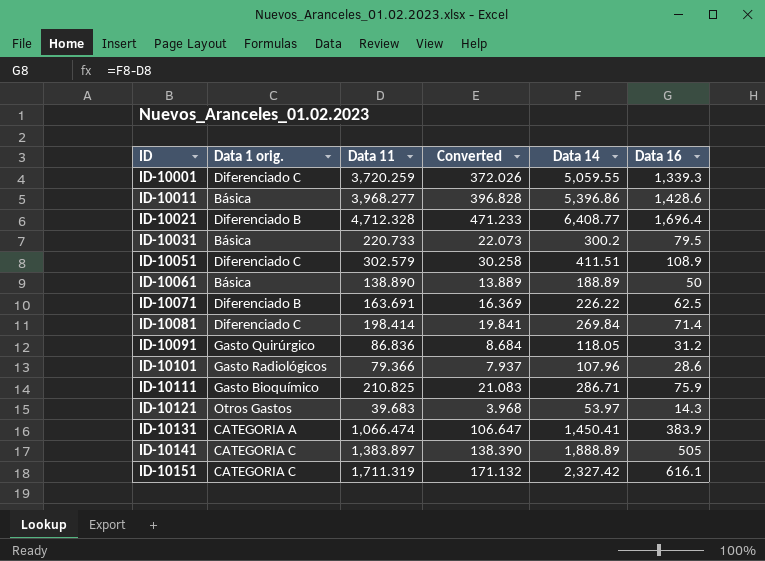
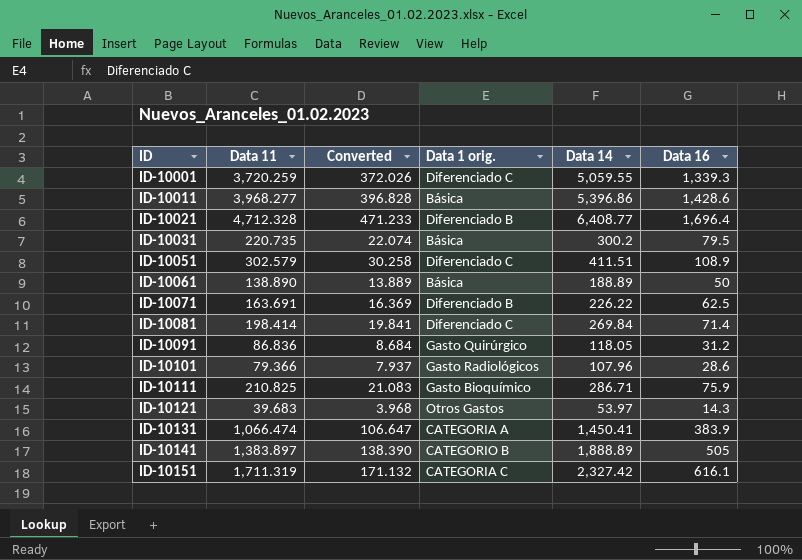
column Data 1 orig. | position: 2 -> 4
ID-10031 | Data 11: 220.733 -> 220.735
ID-10031 | Converted: 22.073 -> 22.074
ID-10141 | Data 1 orig.: CATEGORIA C -> CATEGORIO B

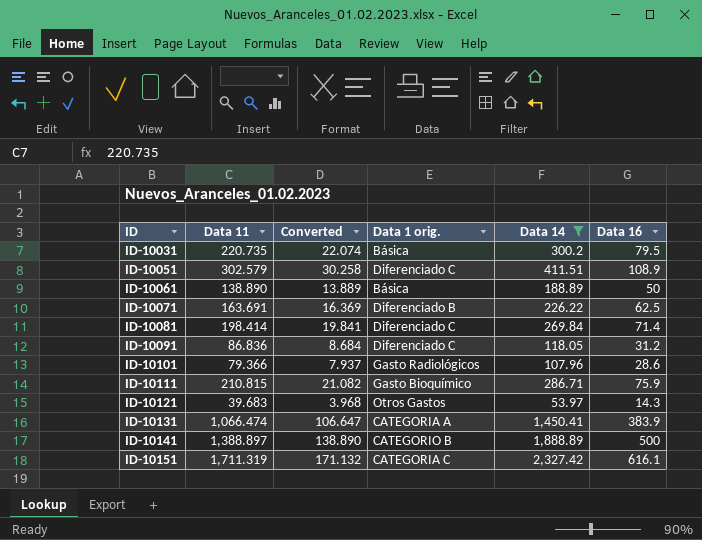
filter: none -> Data 14 <= 2,327.42
ID-10091 | Data 1 orig.: Gasto Quirúrgico -> Diferenciado C
ID-10111 | Data 11: 210.825 -> 210.815
ID-10111 | Converted: 21.083 -> 21.082
ID-10141 | Data 11: 1,383.897 -> 1,388.897
ID-10141 | Converted: 138.390 -> 138.890
ID-10141 | Data 16: 505 -> 500

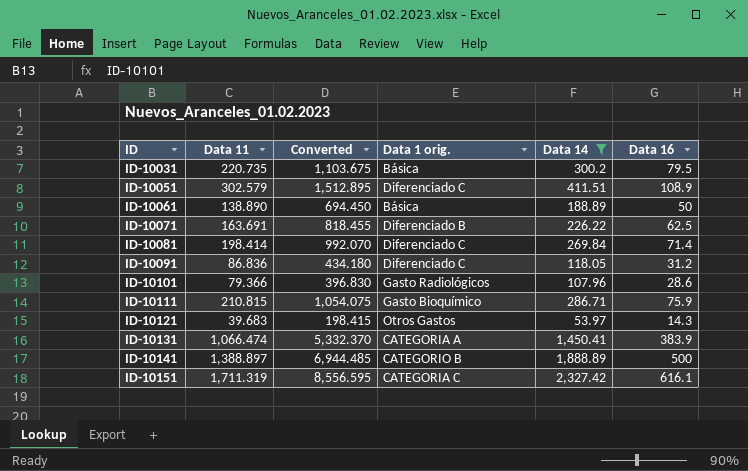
column Converted | formula: [Data 11] * 0.1 -> [Data 11] * 5

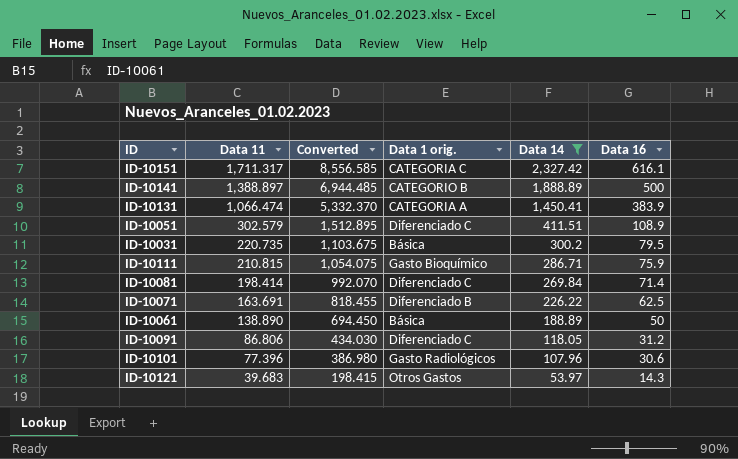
row order: ID ascending -> Data 11 descending
ID-10151 | Data 11: 1,711.319 -> 1,711.317
ID-10151 | Converted: 8,556.595 -> 8,556.585
ID-10091 | Data 11: 86.836 -> 86.806
ID-10091 | Converted: 434.180 -> 434.030
ID-10101 | Data 11: 79.366 -> 77.396
ID-10101 | Converted: 396.830 -> 386.980
ID-10101 | Data 16: 28.6 -> 30.6

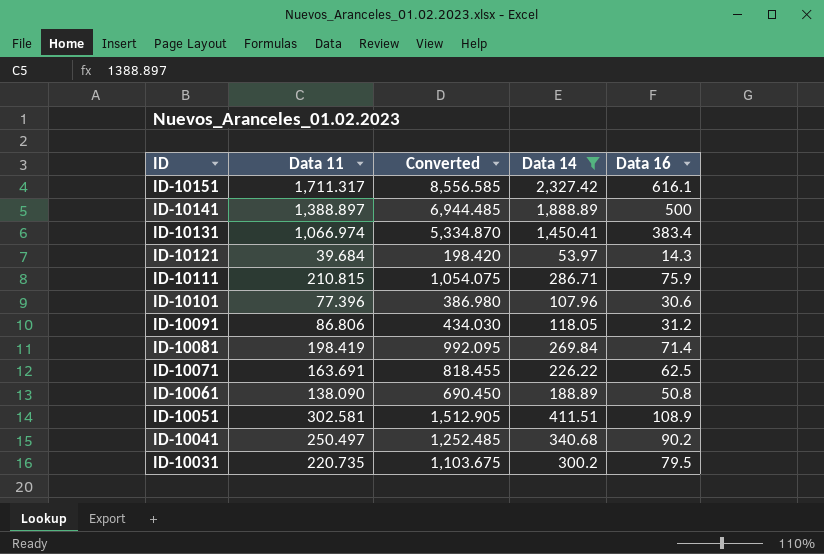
row order: Data 11 descending -> ID descending
column Data 1 orig. | position: 4 -> none
ID-10131 | Data 11: 1,066.474 -> 1,066.974
ID-10131 | Converted: 5,332.370 -> 5,334.870
ID-10131 | Data 16: 383.9 -> 383.4
ID-10121 | Data 11: 39.683 -> 39.684
ID-10121 | Converted: 198.415 -> 198.420
ID-10081 | Data 11: 198.414 -> 198.419
ID-10081 | Converted: 992.070 -> 992.095
ID-10061 | Data 11: 138.890 -> 138.090
ID-10061 | Converted: 694.450 -> 690.450
ID-10061 | Data 16: 50 -> 50.8
ID-10051 | Data 11: 302.579 -> 302.581
ID-10051 | Converted: 1,512.895 -> 1,512.905
row ID-10041: none -> 250.497 | 1,252.485 | 340.68 | 90.2

